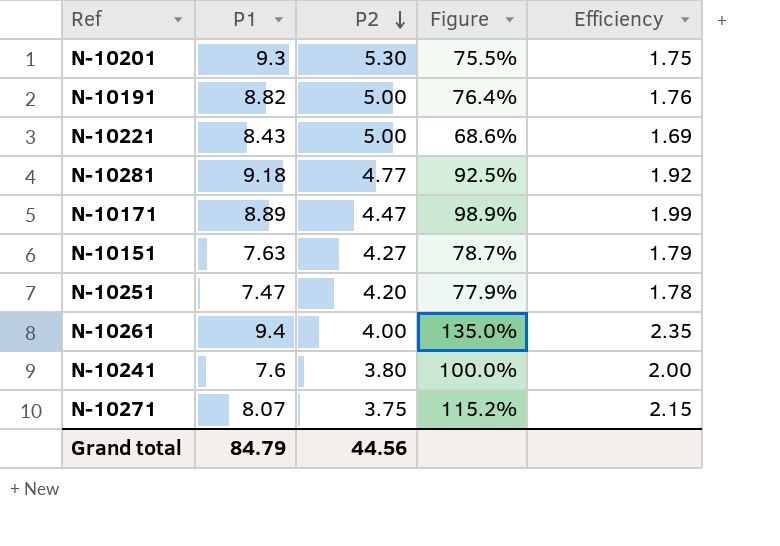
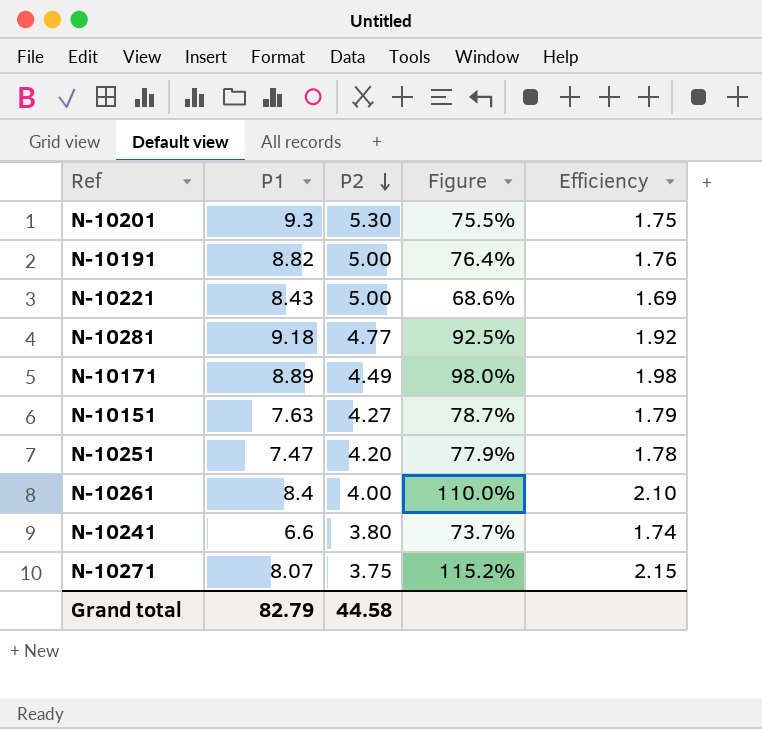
N-10171 | P2: 4.47 -> 4.49
N-10171 | Figure: 98.9% -> 98.0%
N-10171 | Efficiency: 1.99 -> 1.98
N-10261 | P1: 9.4 -> 8.4
N-10261 | Figure: 135.0% -> 110.0%
N-10261 | Efficiency: 2.35 -> 2.10
N-10241 | P1: 7.6 -> 6.6
N-10241 | Figure: 100.0% -> 73.7%
N-10241 | Efficiency: 2.00 -> 1.74
Grand total | P1: 84.79 -> 82.79
Grand total | P2: 44.56 -> 44.58

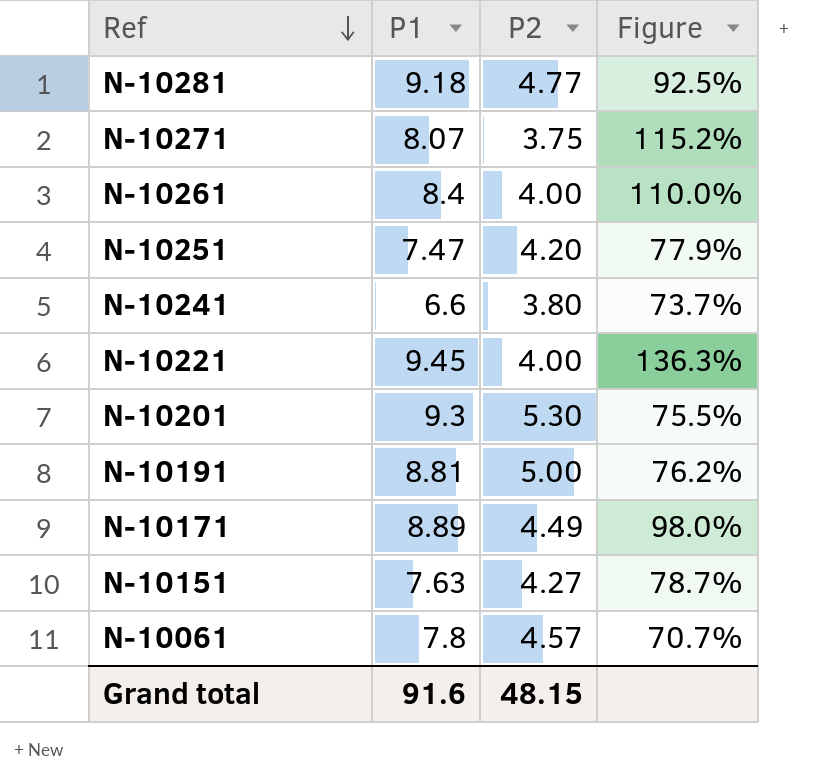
row order: P2 descending -> Ref descending
column Efficiency | formula: [P1] / [P2] -> none
N-10221 | P1: 8.43 -> 9.45
N-10221 | P2: 5.00 -> 4.00
N-10221 | Figure: 68.6% -> 136.3%
N-10191 | P1: 8.82 -> 8.81
N-10191 | Figure: 76.4% -> 76.2%
row N-10061: none -> 7.8 | 4.57 | 70.7%
Grand total | P1: 82.79 -> 91.6
Grand total | P2: 44.58 -> 48.15

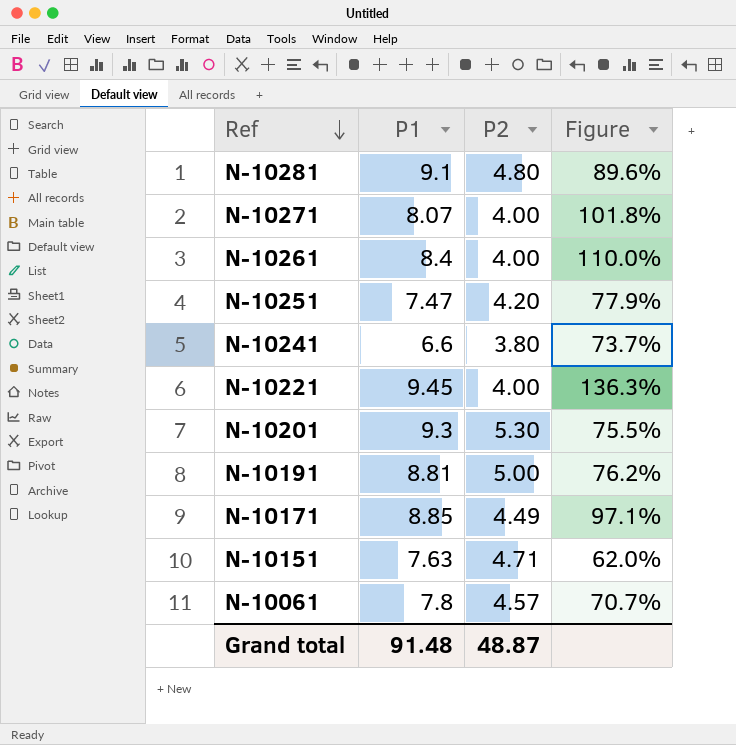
N-10281 | P1: 9.18 -> 9.1
N-10281 | P2: 4.77 -> 4.80
N-10281 | Figure: 92.5% -> 89.6%
N-10271 | P2: 3.75 -> 4.00
N-10271 | Figure: 115.2% -> 101.8%
N-10171 | P1: 8.89 -> 8.85
N-10171 | Figure: 98.0% -> 97.1%
N-10151 | P2: 4.27 -> 4.71
N-10151 | Figure: 78.7% -> 62.0%
Grand total | P1: 91.6 -> 91.48
Grand total | P2: 48.15 -> 48.87

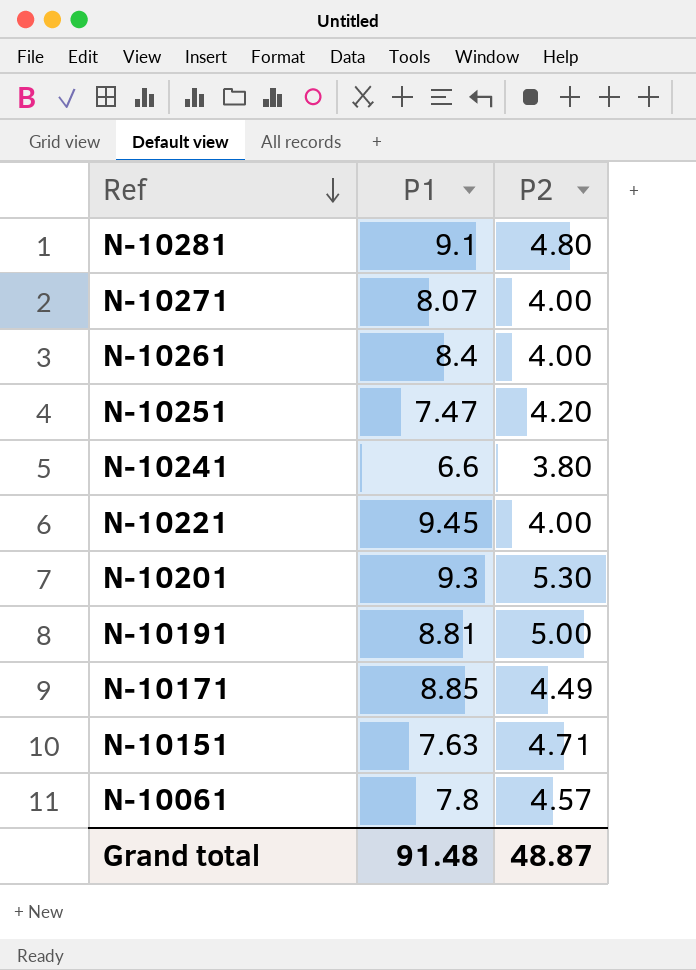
column Figure | formula: ([P1] - [P2]) / [P2] -> none

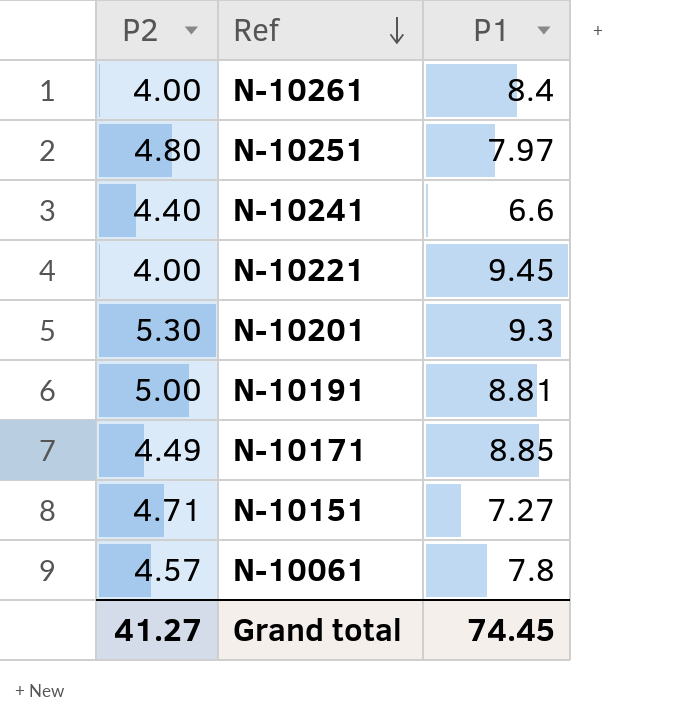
column P2 | position: 3 -> 1
row N-10281: 9.1 | 4.80 -> none
row N-10271: 8.07 | 4.00 -> none
N-10251 | P2: 4.20 -> 4.80
N-10251 | P1: 7.47 -> 7.97
N-10241 | P2: 3.80 -> 4.40
N-10151 | P1: 7.63 -> 7.27
Grand total | P2: 48.87 -> 41.27
Grand total | P1: 91.48 -> 74.45

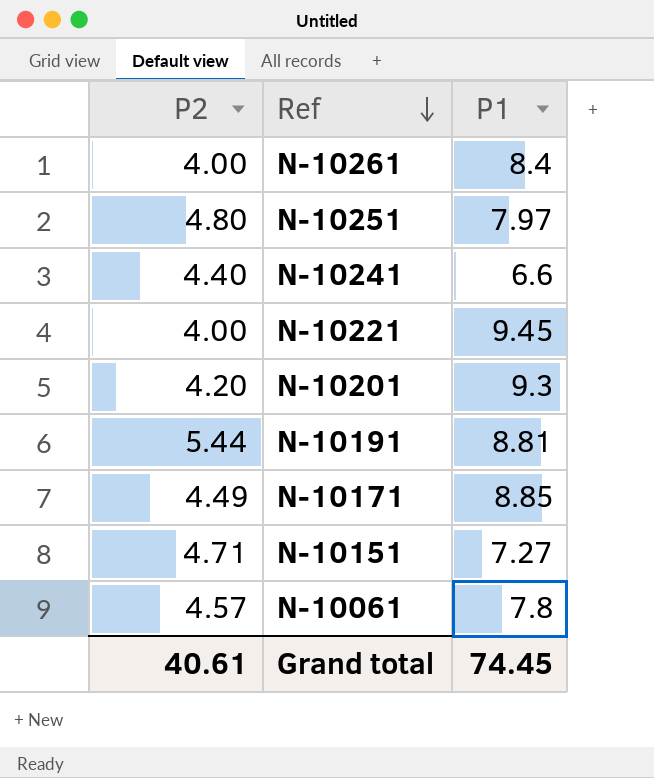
N-10201 | P2: 5.30 -> 4.20
N-10191 | P2: 5.00 -> 5.44
Grand total | P2: 41.27 -> 40.61

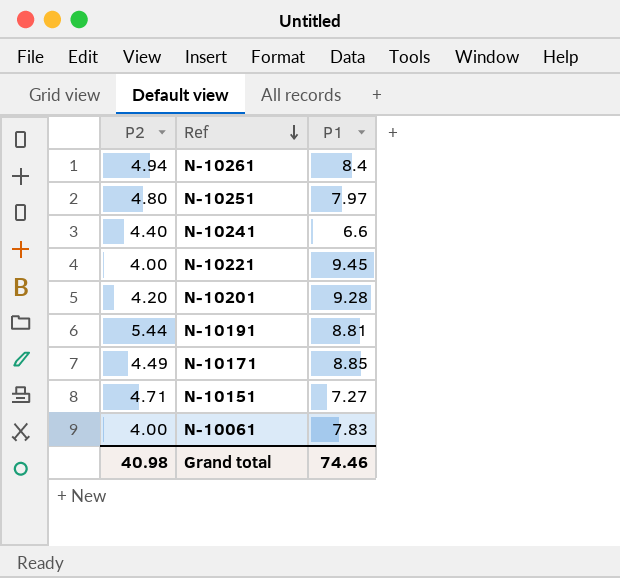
N-10261 | P2: 4.00 -> 4.94
N-10201 | P1: 9.3 -> 9.28
N-10061 | P2: 4.57 -> 4.00
N-10061 | P1: 7.8 -> 7.83
Grand total | P2: 40.61 -> 40.98
Grand total | P1: 74.45 -> 74.46

